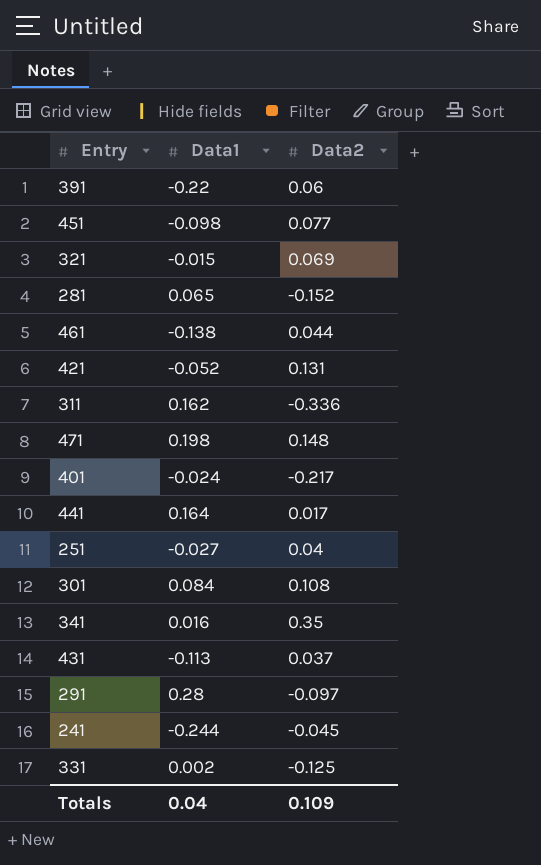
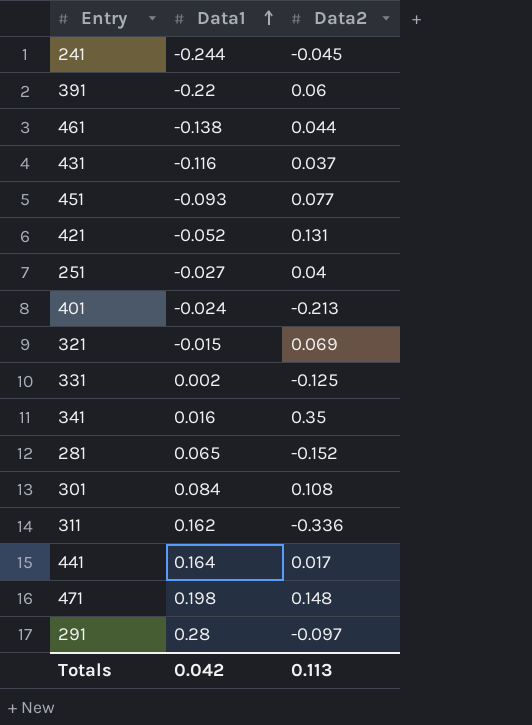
row order: none -> Data1 ascending
431 | Data1: -0.113 -> -0.116
451 | Data1: -0.098 -> -0.093
401 | Data2: -0.217 -> -0.213
Totals | Data1: 0.04 -> 0.042
Totals | Data2: 0.109 -> 0.113

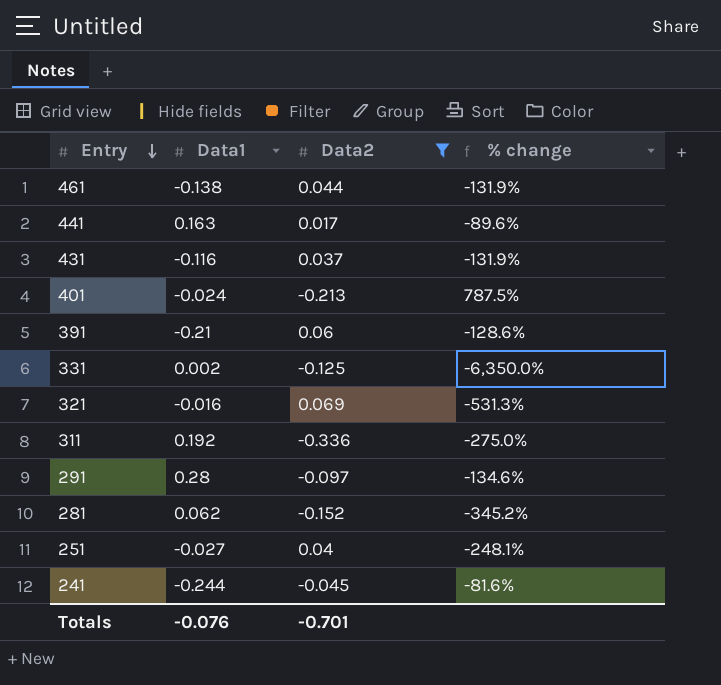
filter: none -> Data2 <= 0.069
row order: Data1 ascending -> Entry descending
column % change | formula: none -> ([Data2] - [Data1]) / [Data1]
441 | Data1: 0.164 -> 0.163
391 | Data1: -0.22 -> -0.21
321 | Data1: -0.015 -> -0.016
311 | Data1: 0.162 -> 0.192
281 | Data1: 0.065 -> 0.062
Totals | Data1: 0.042 -> -0.076
Totals | Data2: 0.113 -> -0.701

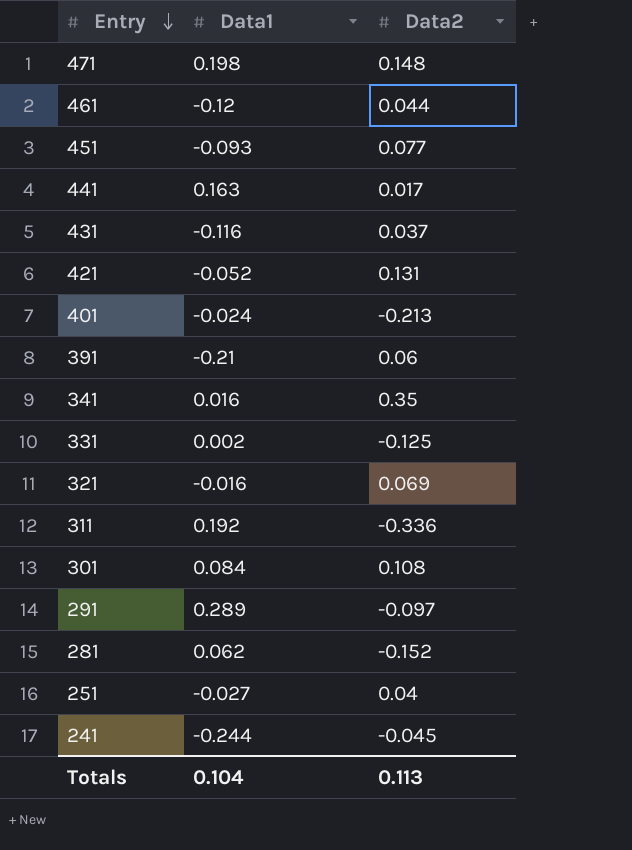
filter: Data2 <= 0.069 -> none
column % change | formula: ([Data2] - [Data1]) / [Data1] -> none
461 | Data1: -0.138 -> -0.12
291 | Data1: 0.28 -> 0.289
Totals | Data1: -0.076 -> 0.104
Totals | Data2: -0.701 -> 0.113

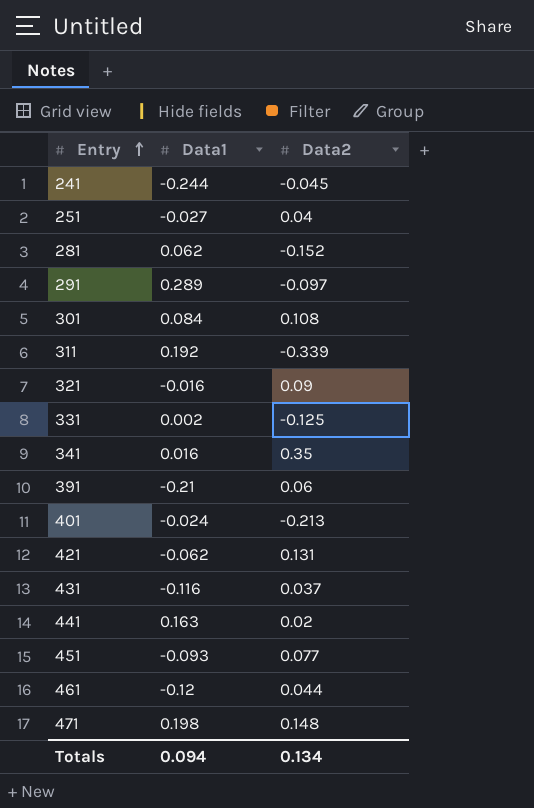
row order: Entry descending -> Entry ascending
311 | Data2: -0.336 -> -0.339
321 | Data2: 0.069 -> 0.09
421 | Data1: -0.052 -> -0.062
441 | Data2: 0.017 -> 0.02
Totals | Data1: 0.104 -> 0.094
Totals | Data2: 0.113 -> 0.134

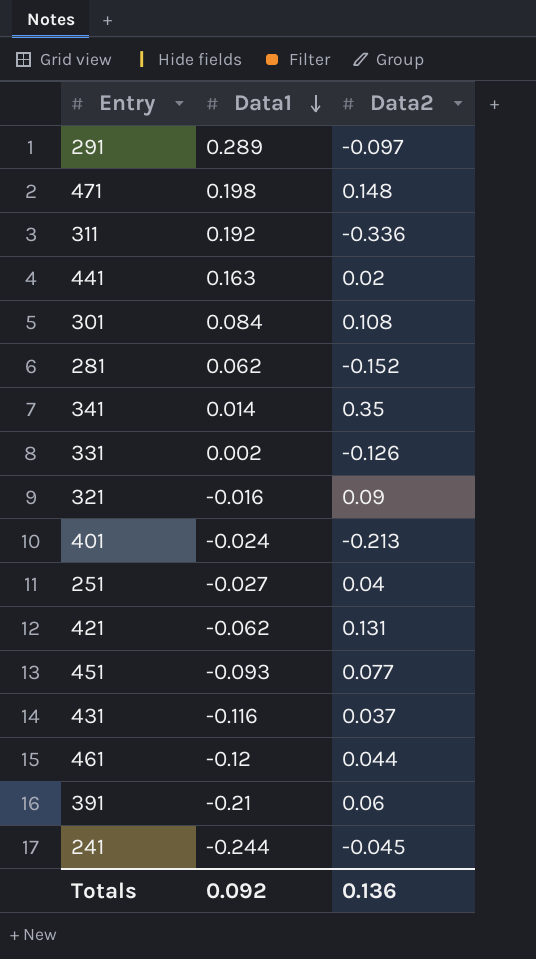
row order: Entry ascending -> Data1 descending
311 | Data2: -0.339 -> -0.336
341 | Data1: 0.016 -> 0.014
331 | Data2: -0.125 -> -0.126
Totals | Data1: 0.094 -> 0.092
Totals | Data2: 0.134 -> 0.136

